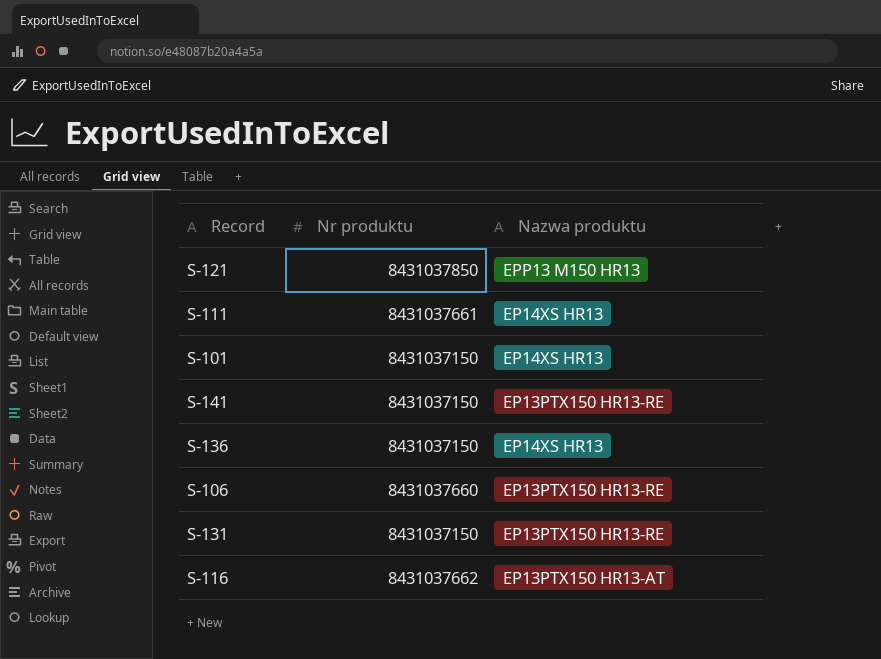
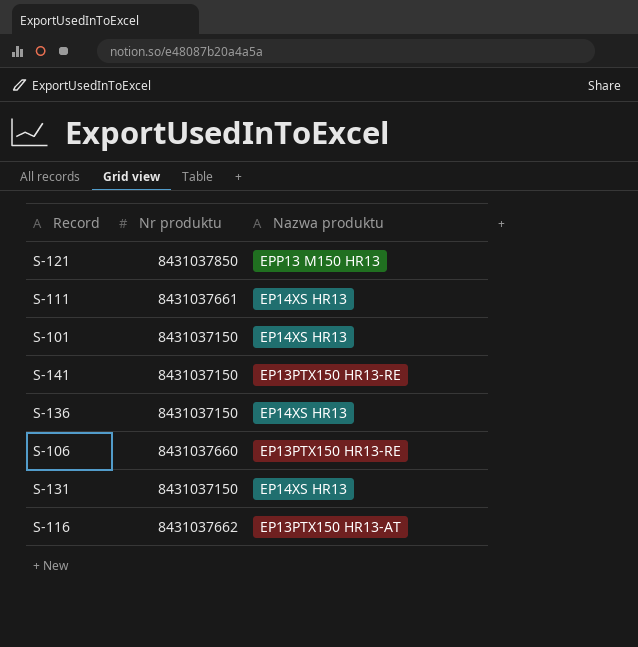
S-131 | Nazwa produktu: EP13PTX150 HR13-RE -> EP14XS HR13

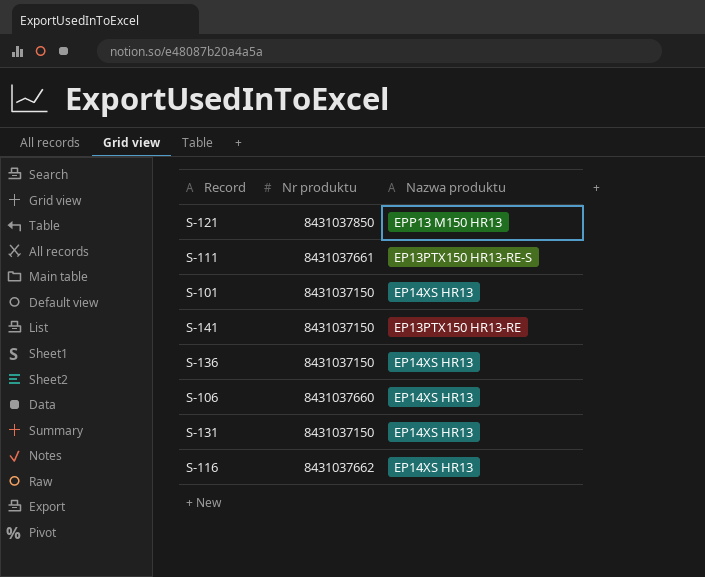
S-111 | Nazwa produktu: EP14XS HR13 -> EP13PTX150 HR13-RE-S
S-106 | Nazwa produktu: EP13PTX150 HR13-RE -> EP14XS HR13
S-116 | Nazwa produktu: EP13PTX150 HR13-AT -> EP14XS HR13

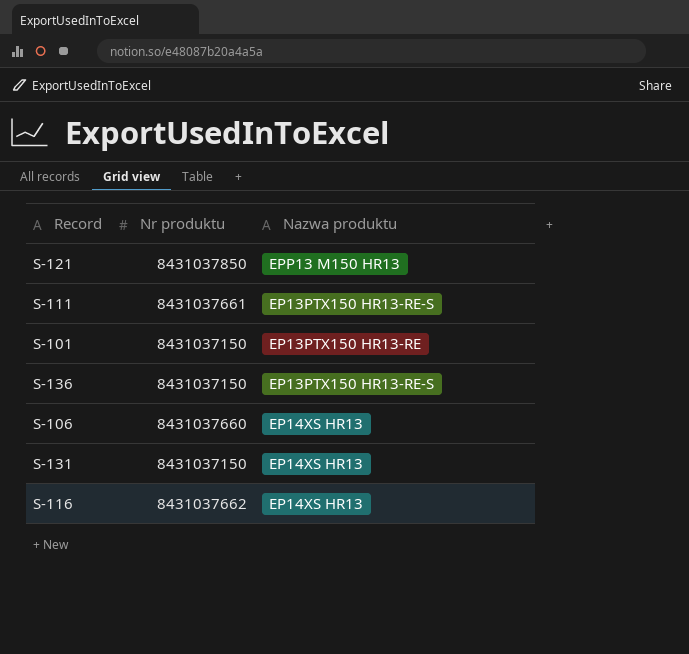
row S-141: 8431037150 | EP13PTX150 HR13-RE -> none
S-101 | Nazwa produktu: EP14XS HR13 -> EP13PTX150 HR13-RE
S-136 | Nazwa produktu: EP14XS HR13 -> EP13PTX150 HR13-RE-S

